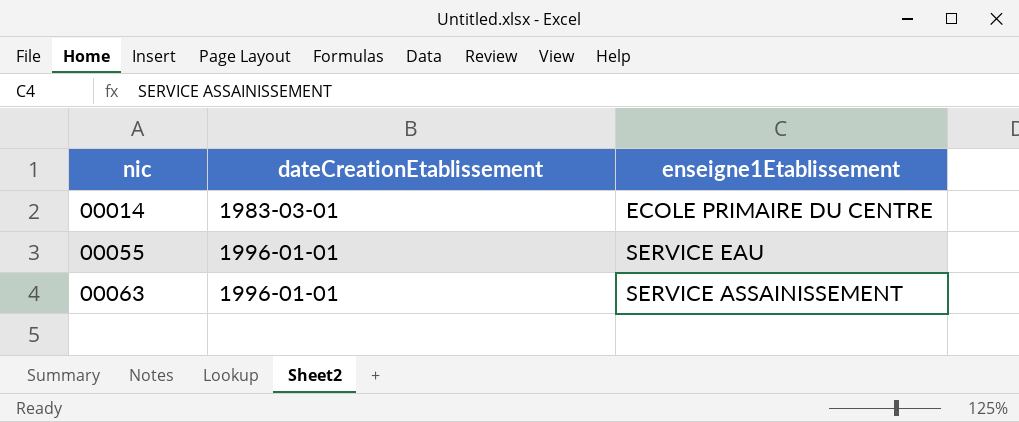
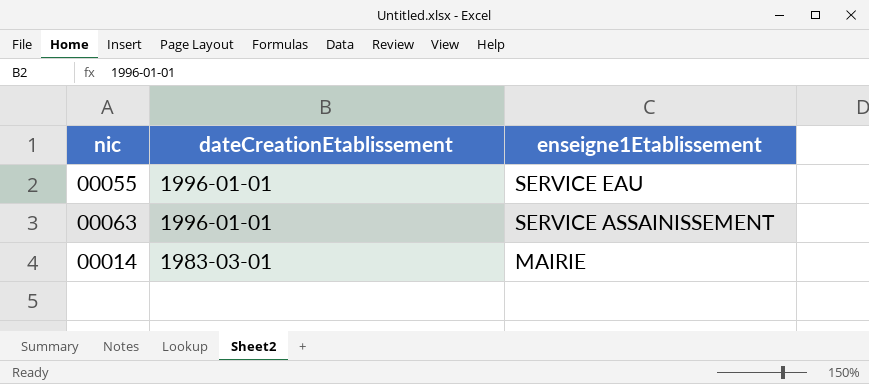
row order: nic ascending -> dateCreationEtablissement descending
00014 | enseigne1Etablissement: ECOLE PRIMAIRE DU CENTRE -> MAIRIE

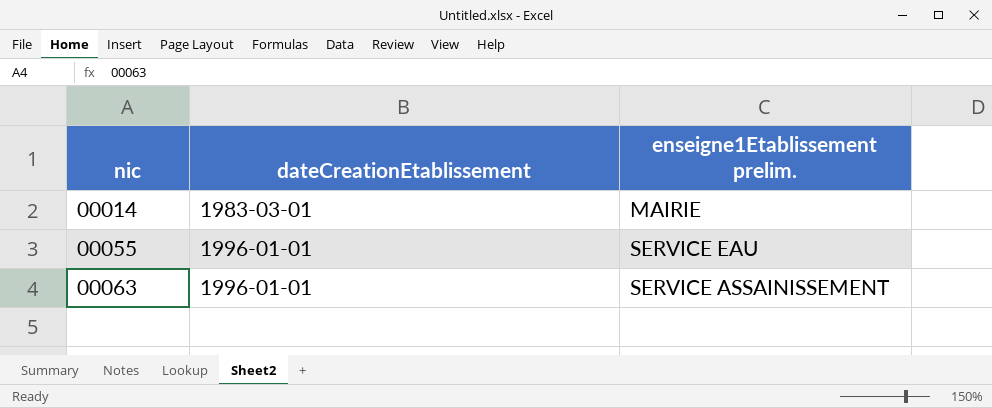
row order: dateCreationEtablissement descending -> nic ascending
column name: enseigne1Etablissement -> enseigne1Etablissement prelim.

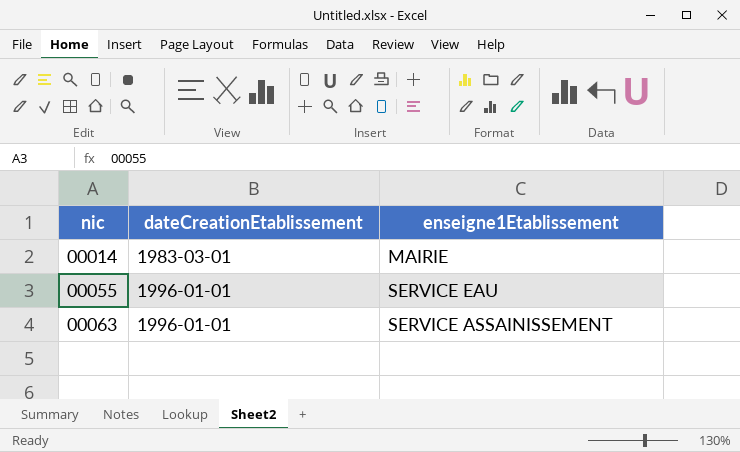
column name: enseigne1Etablissement prelim. -> enseigne1Etablissement

